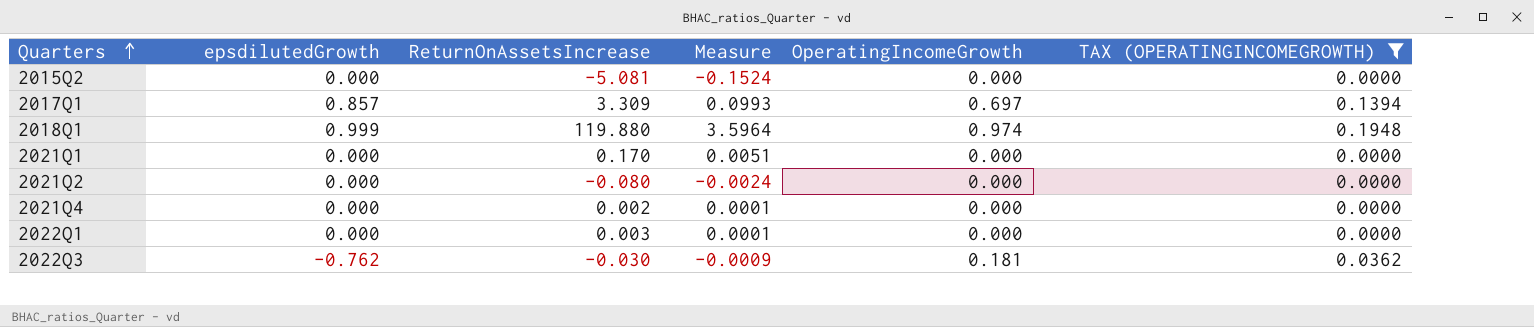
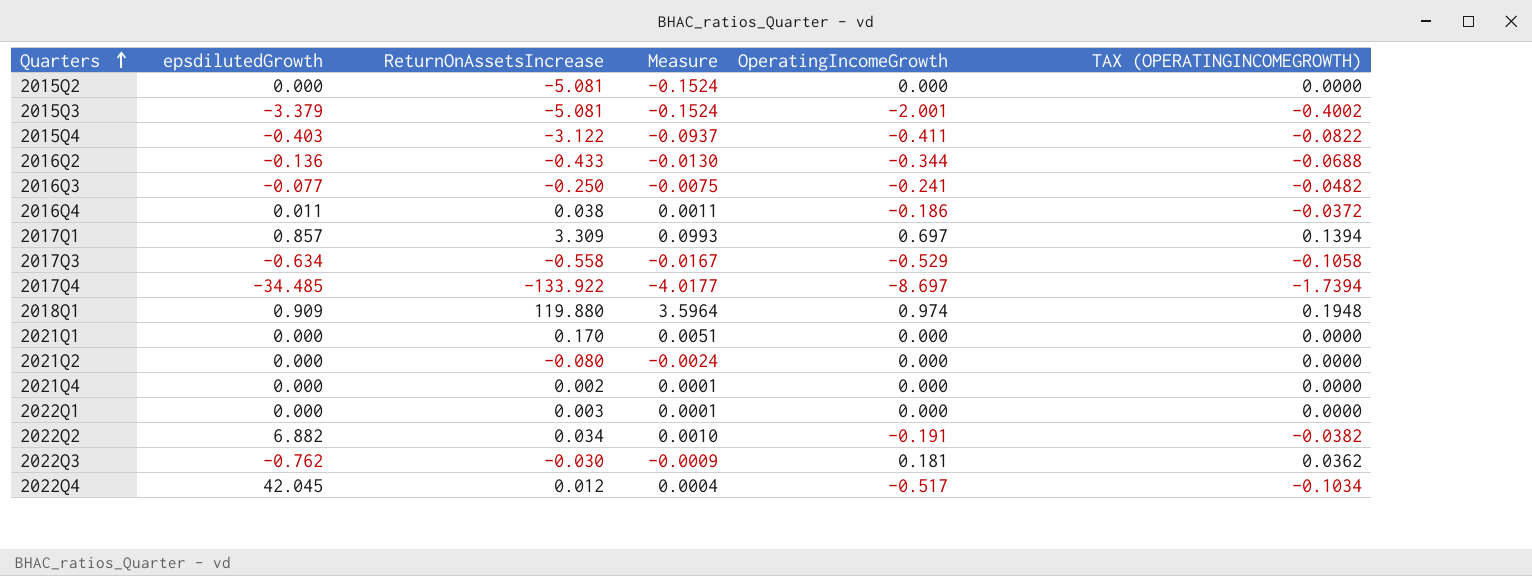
filter: TAX (OPERATINGINCOMEGROWTH) >= 0.0000 -> none
2018Q1 | epsdilutedGrowth: 0.999 -> 0.909

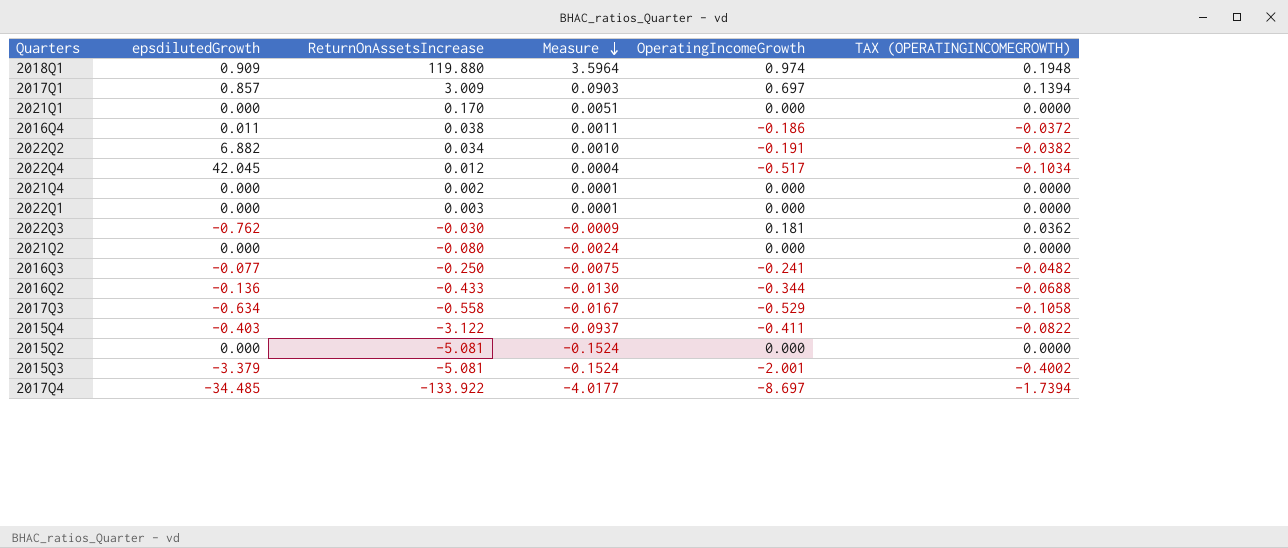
row order: Quarters ascending -> Measure descending
2017Q1 | ReturnOnAssetsIncrease: 3.309 -> 3.009
2017Q1 | Measure: 0.0993 -> 0.0903

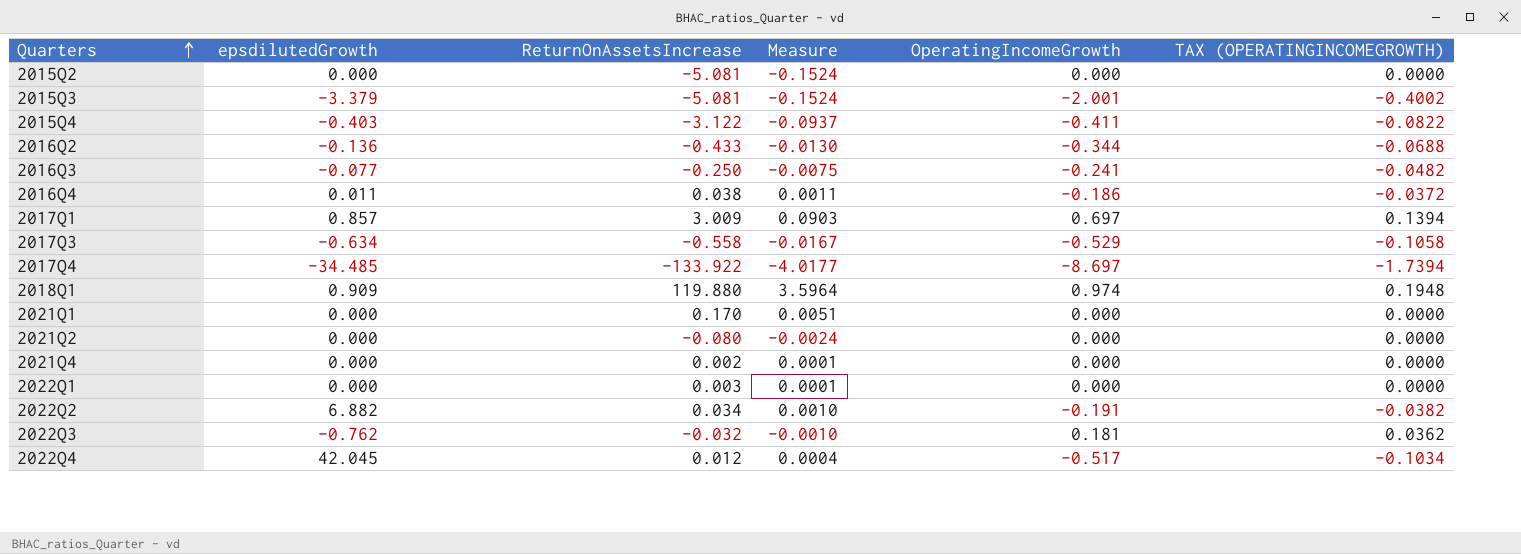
row order: Measure descending -> Quarters ascending
2022Q3 | ReturnOnAssetsIncrease: -0.030 -> -0.032
2022Q3 | Measure: -0.0009 -> -0.0010

